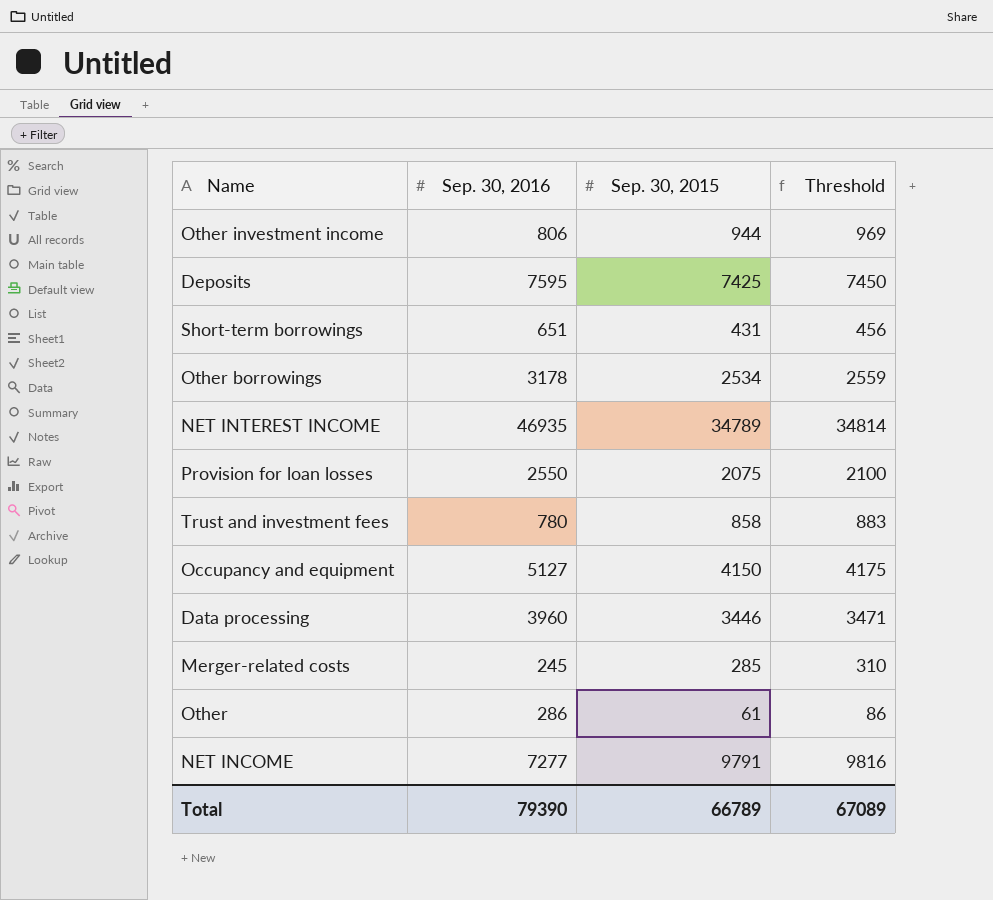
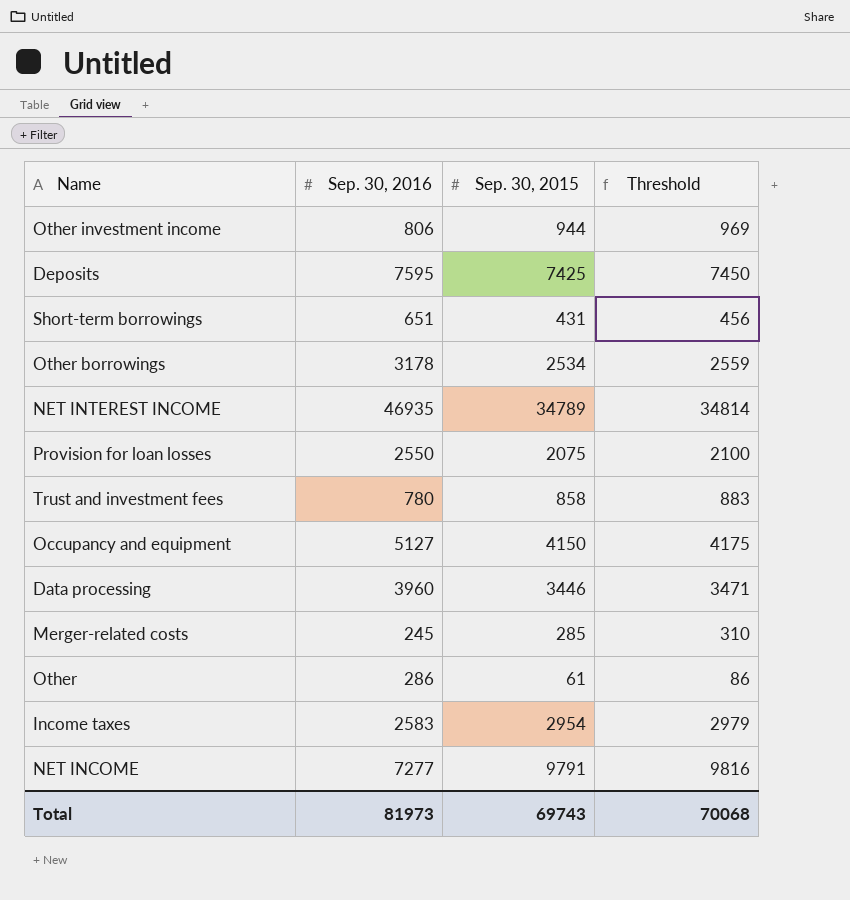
row Income taxes: none -> 2583 | 2954 | 2979
Total | Sep. 30, 2016: 79390 -> 81973
Total | Sep. 30, 2015: 66789 -> 69743
Total | Threshold: 67089 -> 70068

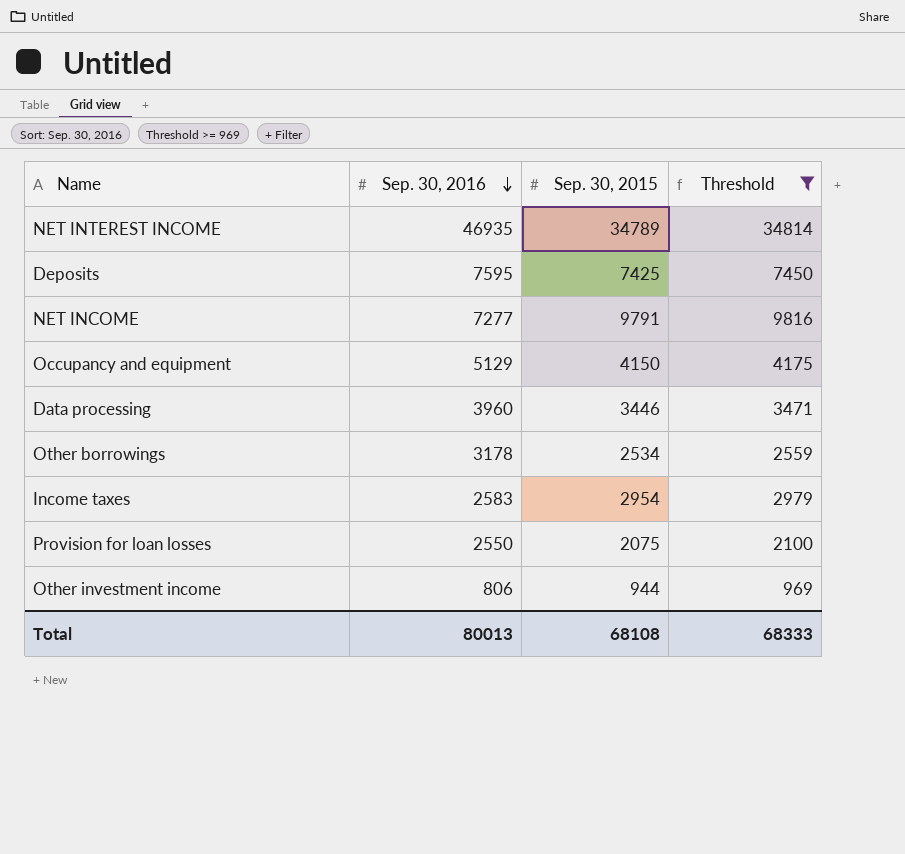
filter: none -> Threshold >= 969
row order: none -> Sep. 30, 2016 descending
Occupancy and equipment | Sep. 30, 2016: 5127 -> 5129
Total | Sep. 30, 2016: 81973 -> 80013
Total | Sep. 30, 2015: 69743 -> 68108
Total | Threshold: 70068 -> 68333

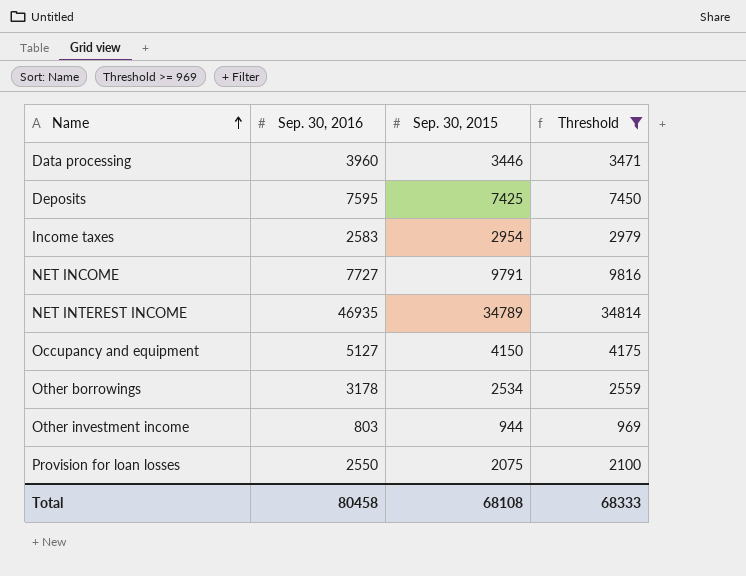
row order: Sep. 30, 2016 descending -> Name ascending
NET INCOME | Sep. 30, 2016: 7277 -> 7727
Occupancy and equipment | Sep. 30, 2016: 5129 -> 5127
Other investment income | Sep. 30, 2016: 806 -> 803
Total | Sep. 30, 2016: 80013 -> 80458

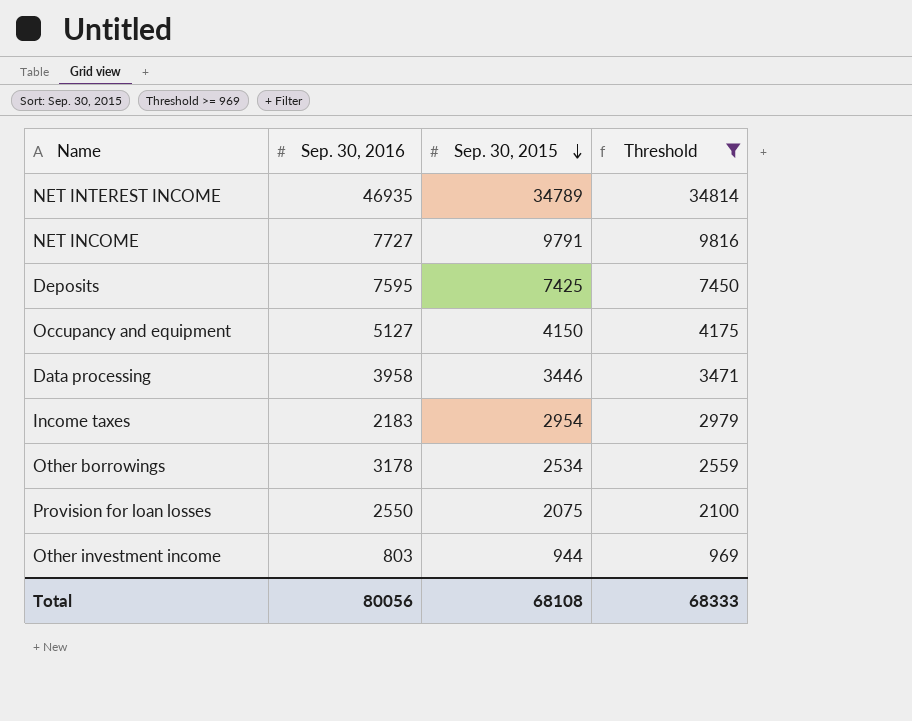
row order: Name ascending -> Sep. 30, 2015 descending
Data processing | Sep. 30, 2016: 3960 -> 3958
Income taxes | Sep. 30, 2016: 2583 -> 2183
Total | Sep. 30, 2016: 80458 -> 80056

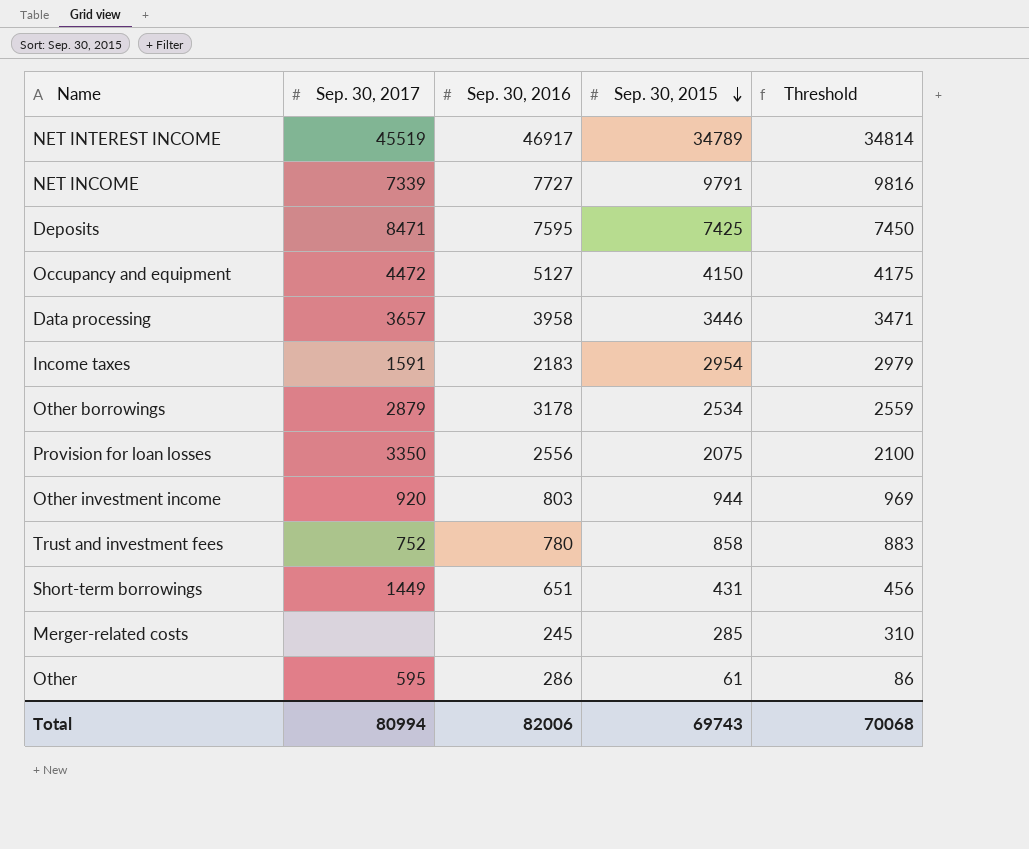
filter: Threshold >= 969 -> none
column Sep. 30, 2017 | position: none -> 2
NET INTEREST INCOME | Sep. 30, 2016: 46935 -> 46917
Provision for loan losses | Sep. 30, 2016: 2550 -> 2556
Total | Sep. 30, 2016: 80056 -> 82006
Total | Sep. 30, 2015: 68108 -> 69743
Total | Threshold: 68333 -> 70068

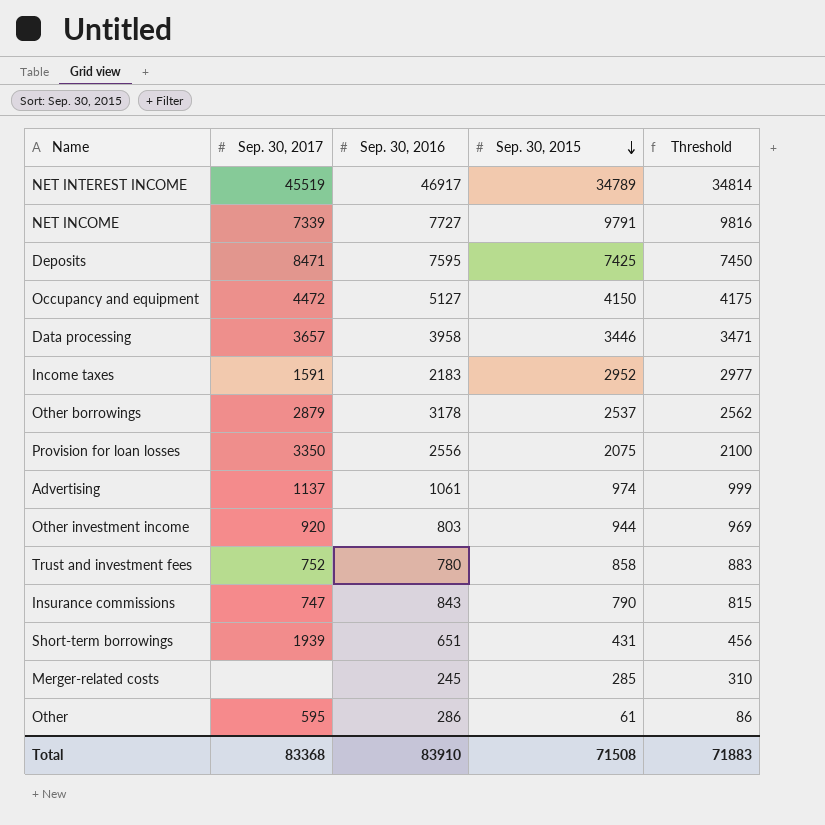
Income taxes | Sep. 30, 2015: 2954 -> 2952
Income taxes | Threshold: 2979 -> 2977
Other borrowings | Sep. 30, 2015: 2534 -> 2537
Other borrowings | Threshold: 2559 -> 2562
row Advertising: none -> 1137 | 1061 | 974 | 999
row Insurance commissions: none -> 747 | 843 | 790 | 815
Short-term borrowings | Sep. 30, 2017: 1449 -> 1939
Total | Sep. 30, 2017: 80994 -> 83368
Total | Sep. 30, 2016: 82006 -> 83910
Total | Sep. 30, 2015: 69743 -> 71508
Total | Threshold: 70068 -> 71883

